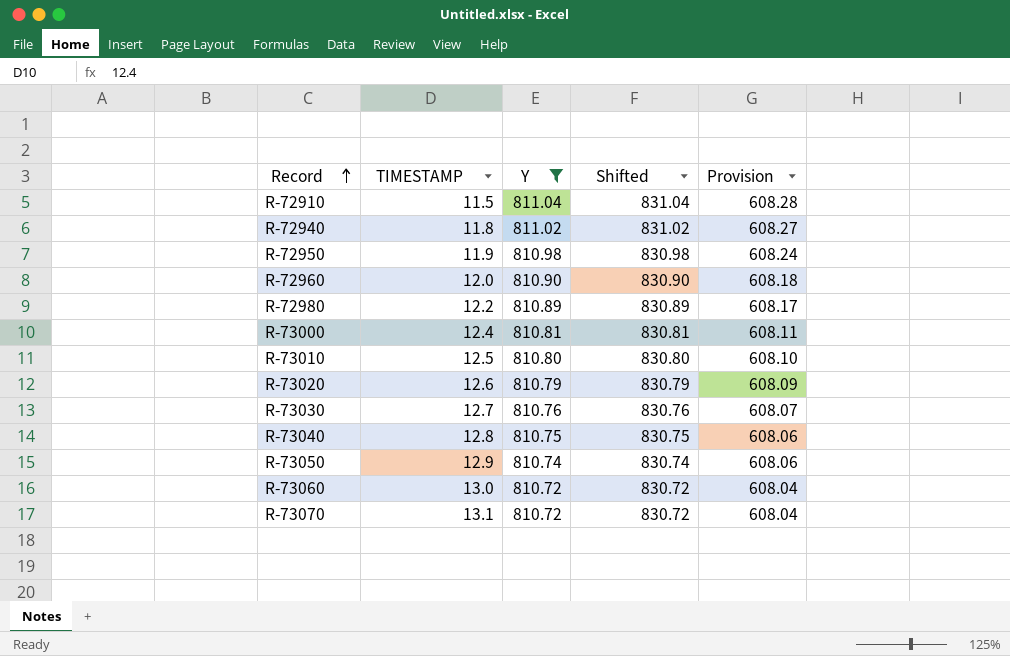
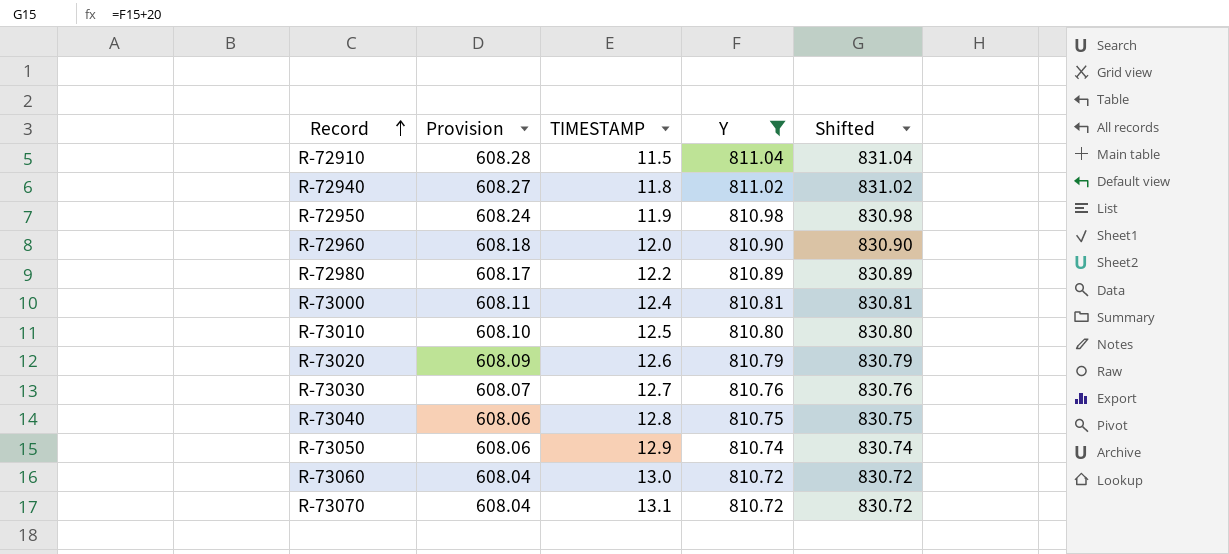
column Provision | position: 5 -> 2

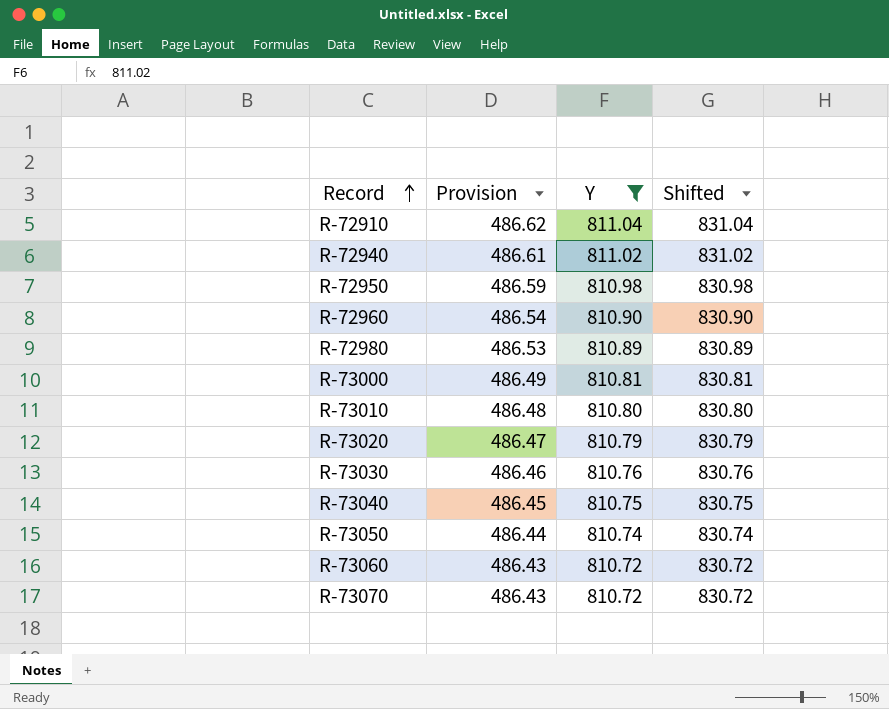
column TIMESTAMP | position: 3 -> none
column Provision | formula: [Y] * 0.75 -> [Y] * 0.6

